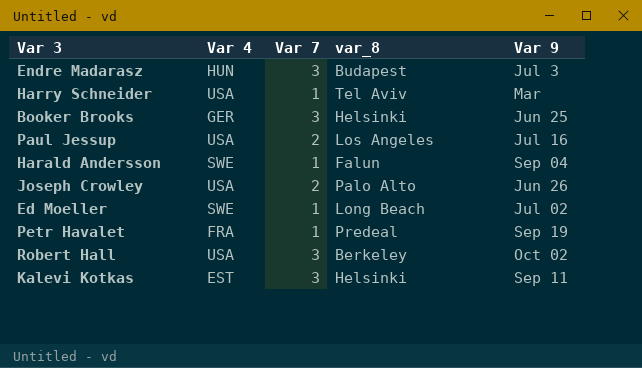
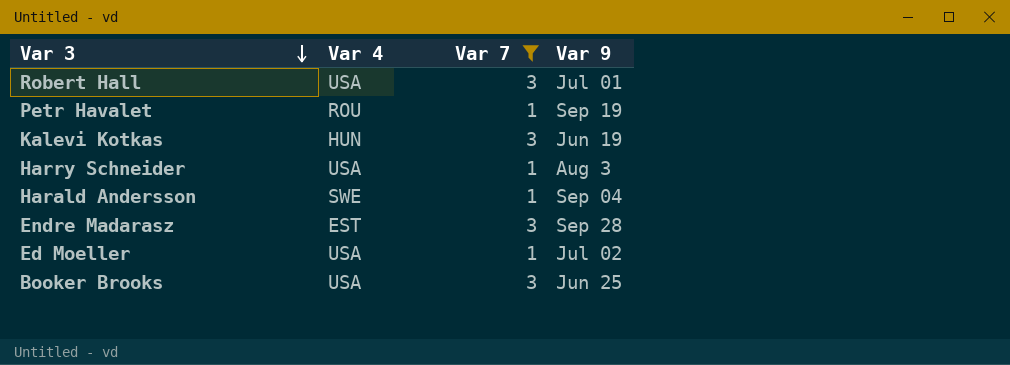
filter: none -> Var 7 != 2
row order: none -> Var 3 descending
column var_8 | position: 4 -> none
Robert Hall | Var 9: Oct 02 -> Jul 01
Petr Havalet | Var 4: FRA -> ROU
Kalevi Kotkas | Var 4: EST -> HUN
Kalevi Kotkas | Var 9: Sep 11 -> Jun 19
Harry Schneider | Var 9: Mar -> Aug 3
Endre Madarasz | Var 4: HUN -> EST
Endre Madarasz | Var 9: Jul 3 -> Sep 28
Ed Moeller | Var 4: SWE -> USA
Booker Brooks | Var 4: GER -> USA

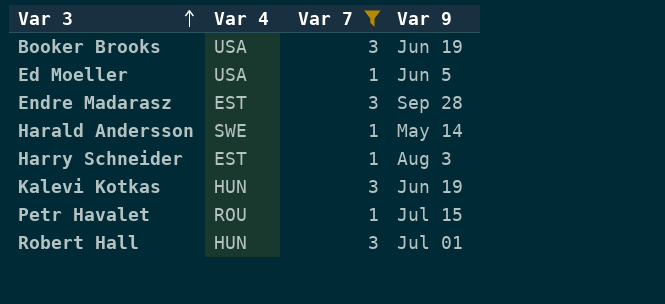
row order: Var 3 descending -> Var 3 ascending
Booker Brooks | Var 9: Jun 25 -> Jun 19
Ed Moeller | Var 9: Jul 02 -> Jun 5
Harald Andersson | Var 9: Sep 04 -> May 14
Harry Schneider | Var 4: USA -> EST
Petr Havalet | Var 9: Sep 19 -> Jul 15
Robert Hall | Var 4: USA -> HUN

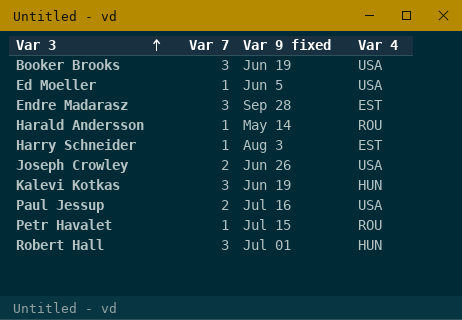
filter: Var 7 != 2 -> none
column name: Var 9 -> Var 9 fixed
column Var 4 | position: 2 -> 4
Harald Andersson | Var 4: SWE -> ROU

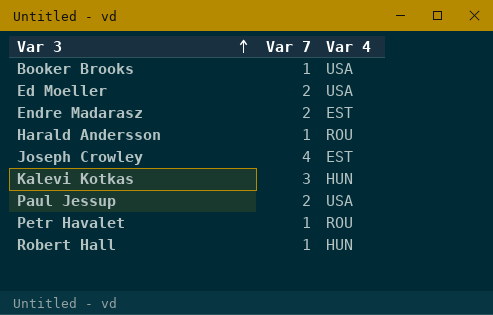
column Var 9 fixed | position: 3 -> none
row Harry Schneider: 1 | Aug 3 | EST -> none
Booker Brooks | Var 7: 3 -> 1
Ed Moeller | Var 7: 1 -> 2
Endre Madarasz | Var 7: 3 -> 2
Joseph Crowley | Var 7: 2 -> 4
Joseph Crowley | Var 4: USA -> EST
Robert Hall | Var 7: 3 -> 1

